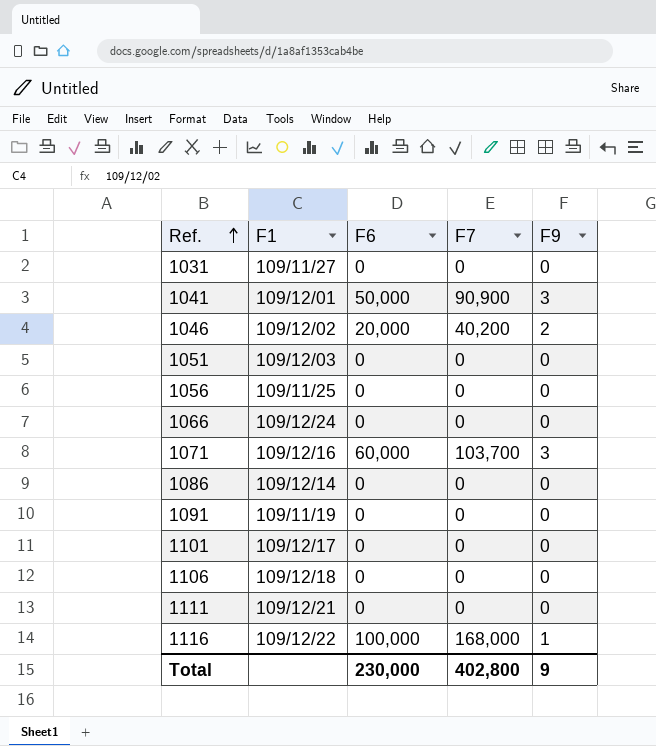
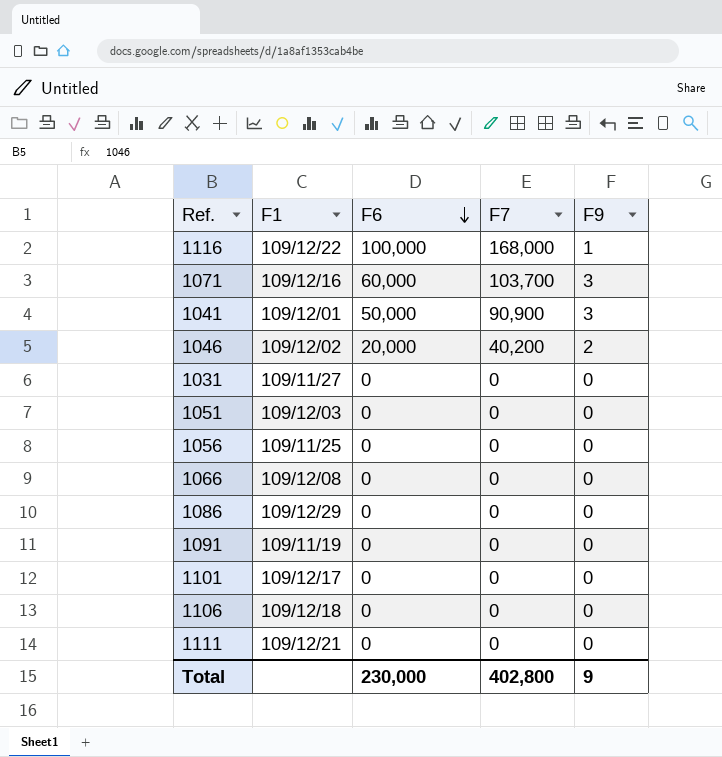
row order: Ref. ascending -> F6 descending
1066 | F1: 109/12/24 -> 109/12/08
1086 | F1: 109/12/14 -> 109/12/29

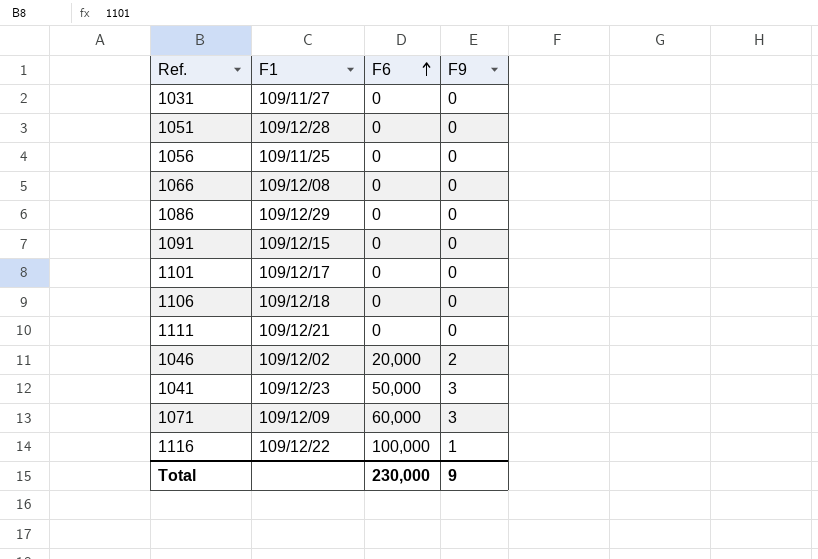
row order: F6 descending -> F6 ascending
column F7 | position: 4 -> none
1051 | F1: 109/12/03 -> 109/12/28
1091 | F1: 109/11/19 -> 109/12/15
1041 | F1: 109/12/01 -> 109/12/23
1071 | F1: 109/12/16 -> 109/12/09

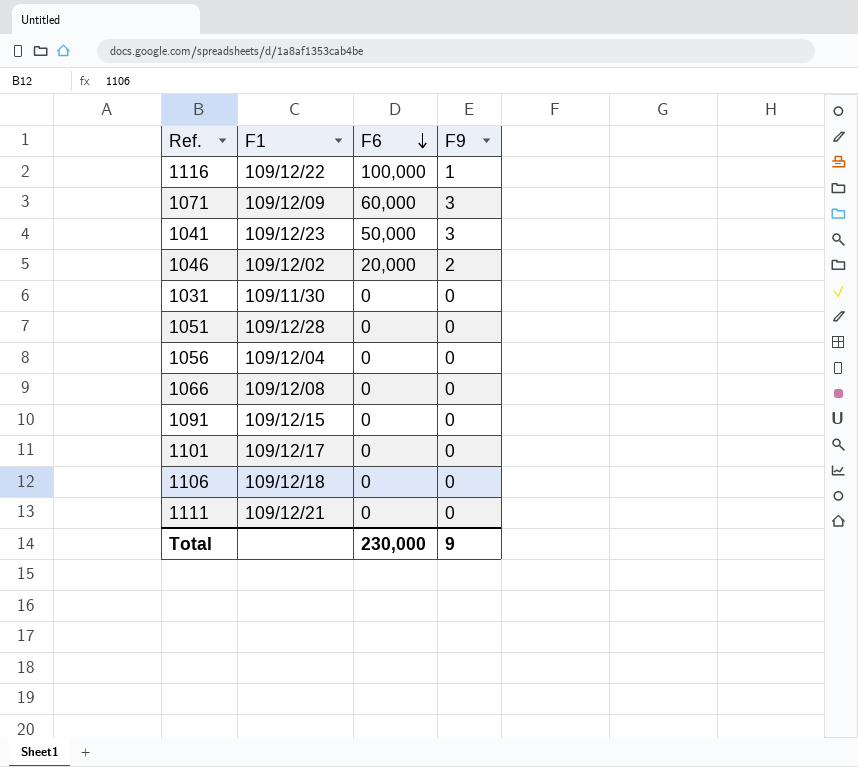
row order: F6 ascending -> F6 descending
row 1086: 109/12/29 | 0 | 0 -> none
1031 | F1: 109/11/27 -> 109/11/30
1056 | F1: 109/11/25 -> 109/12/04

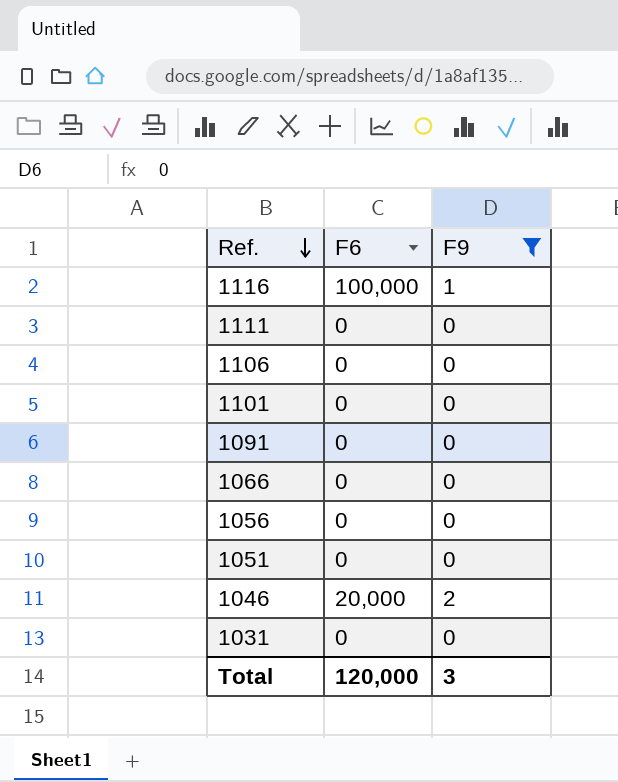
filter: none -> F9 != 3
row order: F6 descending -> Ref. descending
column F1 | position: 2 -> none
Total | F6: 230,000 -> 120,000
Total | F9: 9 -> 3

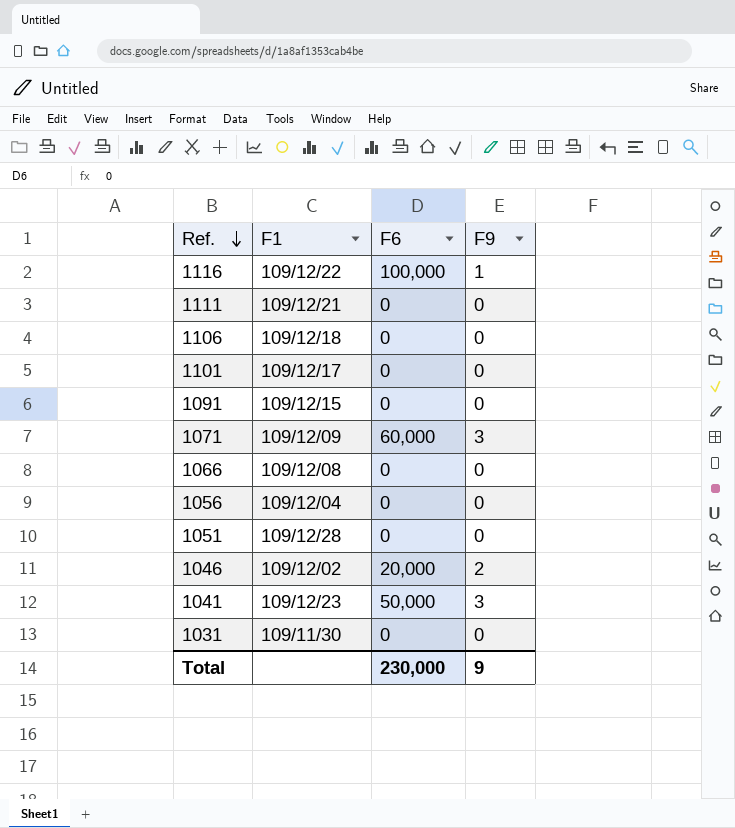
filter: F9 != 3 -> none
column F1 | position: none -> 2
Total | F6: 120,000 -> 230,000
Total | F9: 3 -> 9

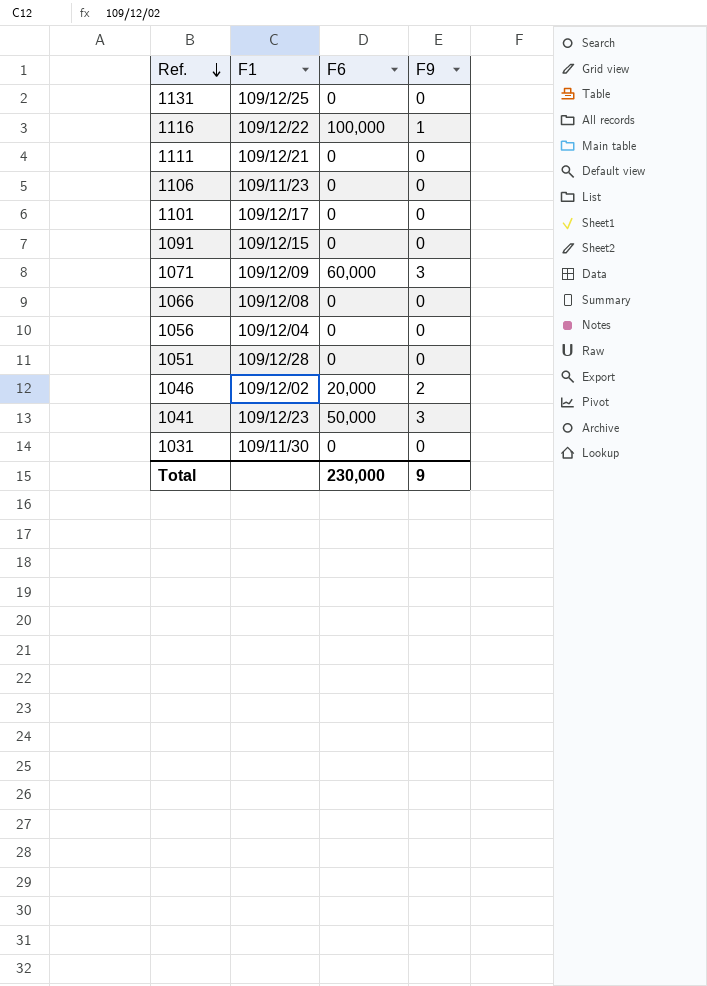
row 1131: none -> 109/12/25 | 0 | 0
1106 | F1: 109/12/18 -> 109/11/23

